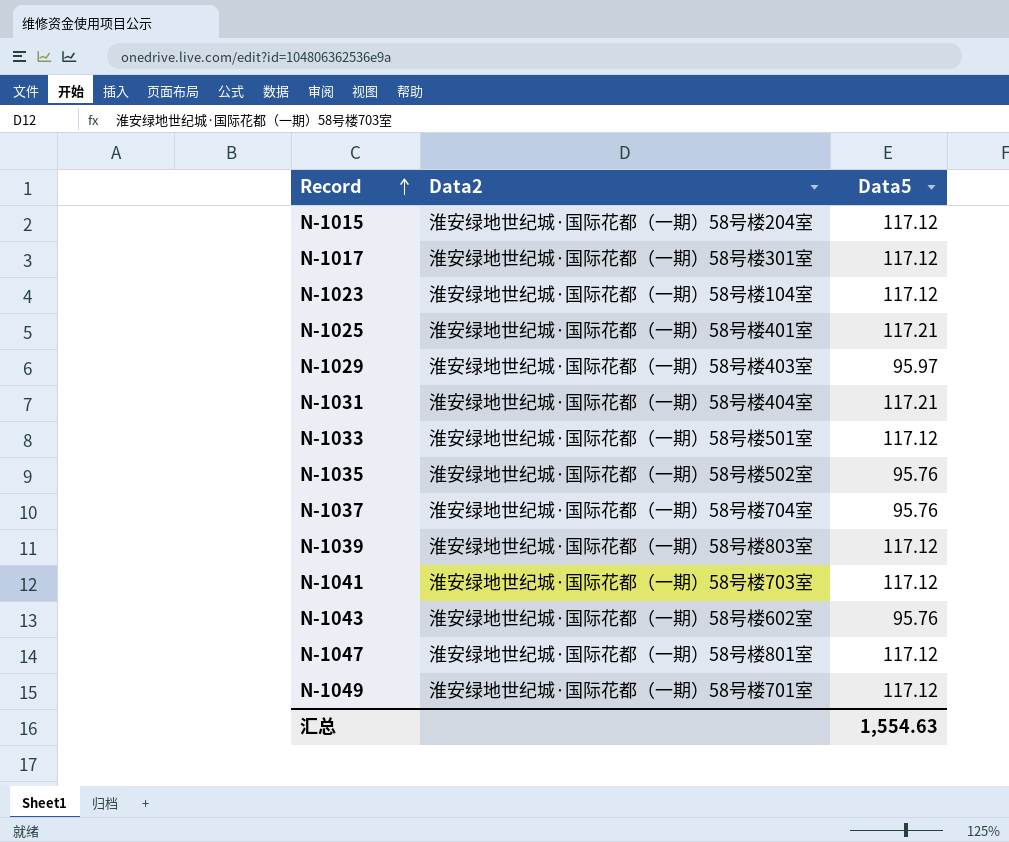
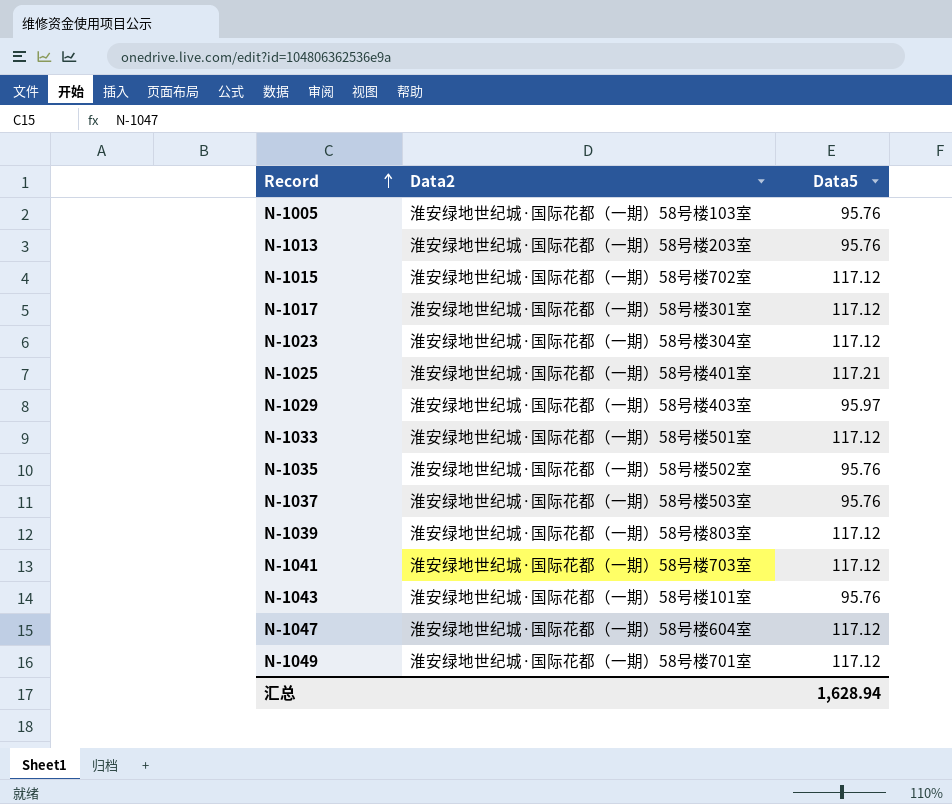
row N-1031: 淮安绿地世纪城·国际花都（一期）58号楼404室 | 117.21 -> none
row N-1005: none -> 淮安绿地世纪城·国际花都（一期）58号楼103室 | 95.76
row N-1013: none -> 淮安绿地世纪城·国际花都（一期）58号楼203室 | 95.76
N-1015 | Data2: 淮安绿地世纪城·国际花都（一期）58号楼204室 -> 淮安绿地世纪城·国际花都（一期）58号楼702室
N-1023 | Data2: 淮安绿地世纪城·国际花都（一期）58号楼104室 -> 淮安绿地世纪城·国际花都（一期）58号楼304室
N-1037 | Data2: 淮安绿地世纪城·国际花都（一期）58号楼704室 -> 淮安绿地世纪城·国际花都（一期）58号楼503室
N-1043 | Data2: 淮安绿地世纪城·国际花都（一期）58号楼602室 -> 淮安绿地世纪城·国际花都（一期）58号楼101室
N-1047 | Data2: 淮安绿地世纪城·国际花都（一期）58号楼801室 -> 淮安绿地世纪城·国际花都（一期）58号楼604室
汇总 | Data5: 1,554.63 -> 1,628.94

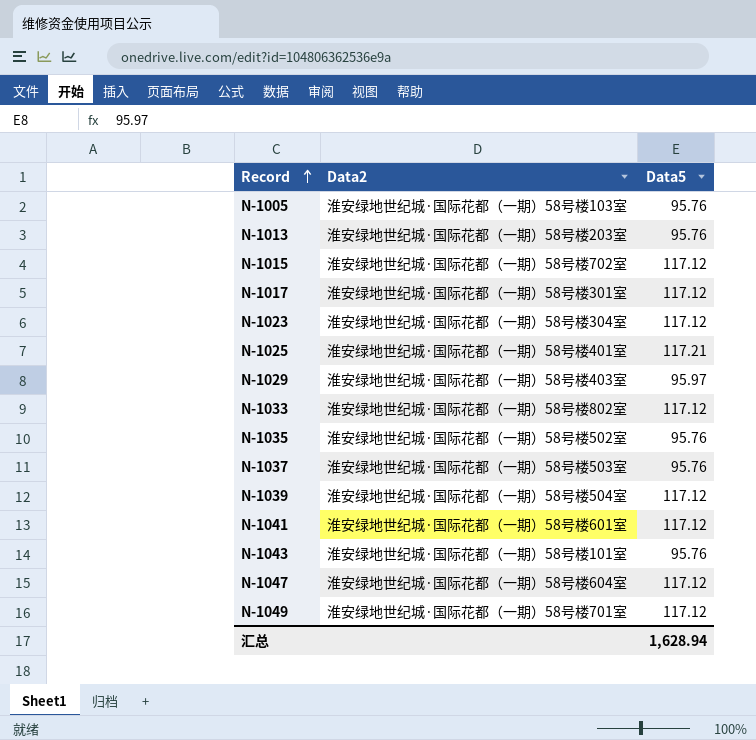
N-1033 | Data2: 淮安绿地世纪城·国际花都（一期）58号楼501室 -> 淮安绿地世纪城·国际花都（一期）58号楼802室
N-1039 | Data2: 淮安绿地世纪城·国际花都（一期）58号楼803室 -> 淮安绿地世纪城·国际花都（一期）58号楼504室
N-1041 | Data2: 淮安绿地世纪城·国际花都（一期）58号楼703室 -> 淮安绿地世纪城·国际花都（一期）58号楼601室

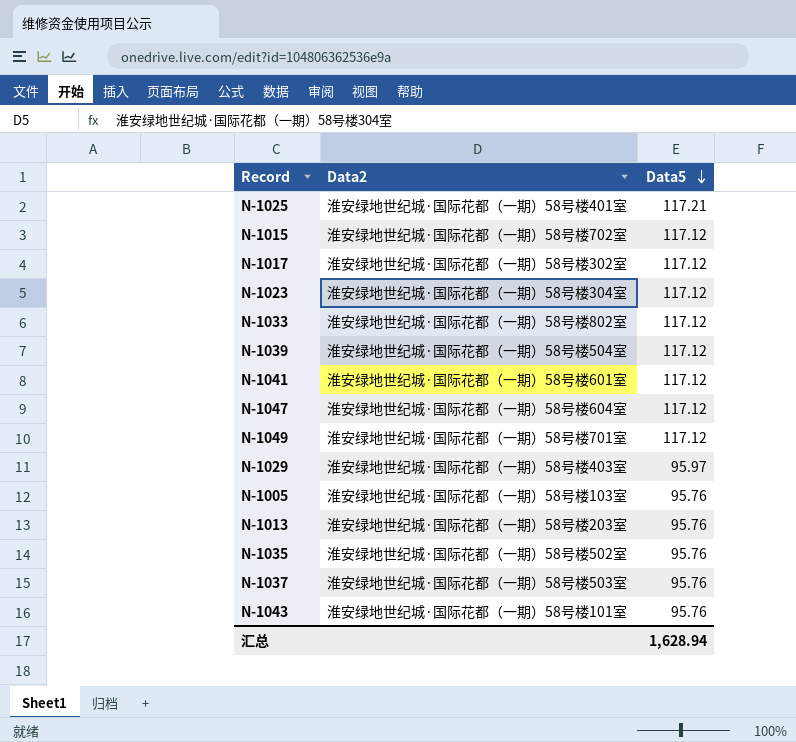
row order: Record ascending -> Data5 descending
N-1017 | Data2: 淮安绿地世纪城·国际花都（一期）58号楼301室 -> 淮安绿地世纪城·国际花都（一期）58号楼302室

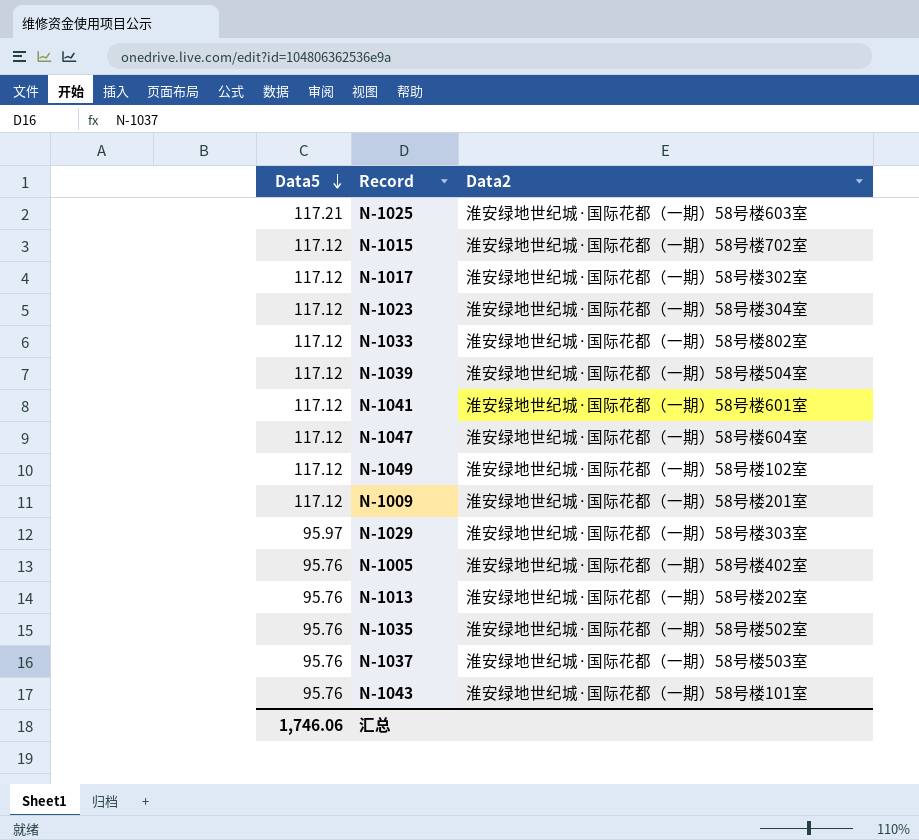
column Data5 | position: 3 -> 1
N-1025 | Data2: 淮安绿地世纪城·国际花都（一期）58号楼401室 -> 淮安绿地世纪城·国际花都（一期）58号楼603室
N-1049 | Data2: 淮安绿地世纪城·国际花都（一期）58号楼701室 -> 淮安绿地世纪城·国际花都（一期）58号楼102室
row N-1009: none -> 117.12 | 淮安绿地世纪城·国际花都（一期）58号楼201室
N-1029 | Data2: 淮安绿地世纪城·国际花都（一期）58号楼403室 -> 淮安绿地世纪城·国际花都（一期）58号楼303室
N-1005 | Data2: 淮安绿地世纪城·国际花都（一期）58号楼103室 -> 淮安绿地世纪城·国际花都（一期）58号楼402室
N-1013 | Data2: 淮安绿地世纪城·国际花都（一期）58号楼203室 -> 淮安绿地世纪城·国际花都（一期）58号楼202室
汇总 | Data5: 1,628.94 -> 1,746.06

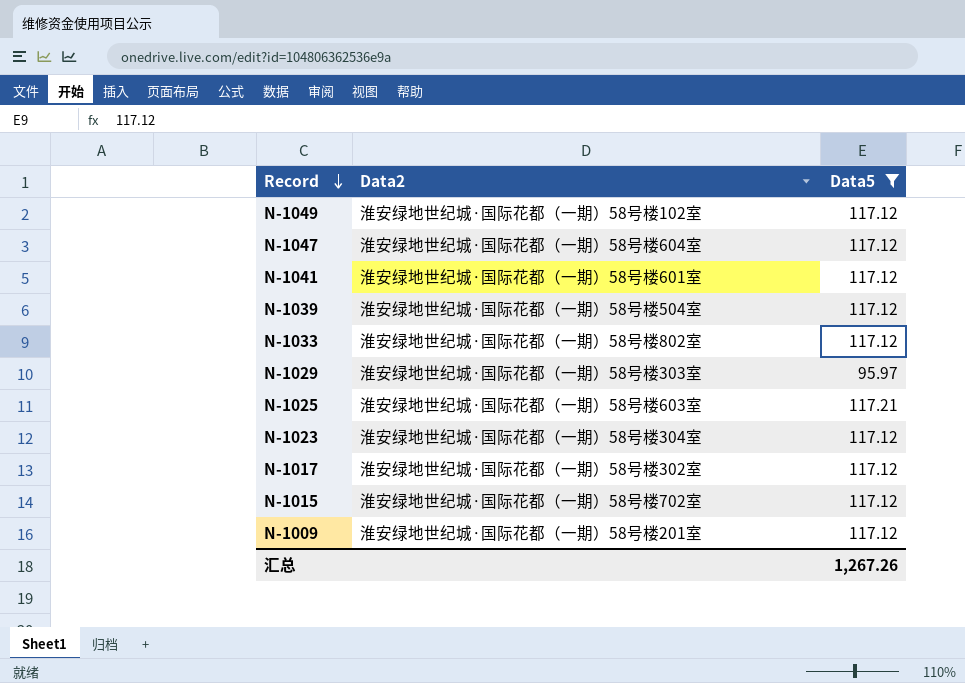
filter: none -> Data5 != 95.76
row order: Data5 descending -> Record descending
column Data5 | position: 1 -> 3
汇总 | Data5: 1,746.06 -> 1,267.26

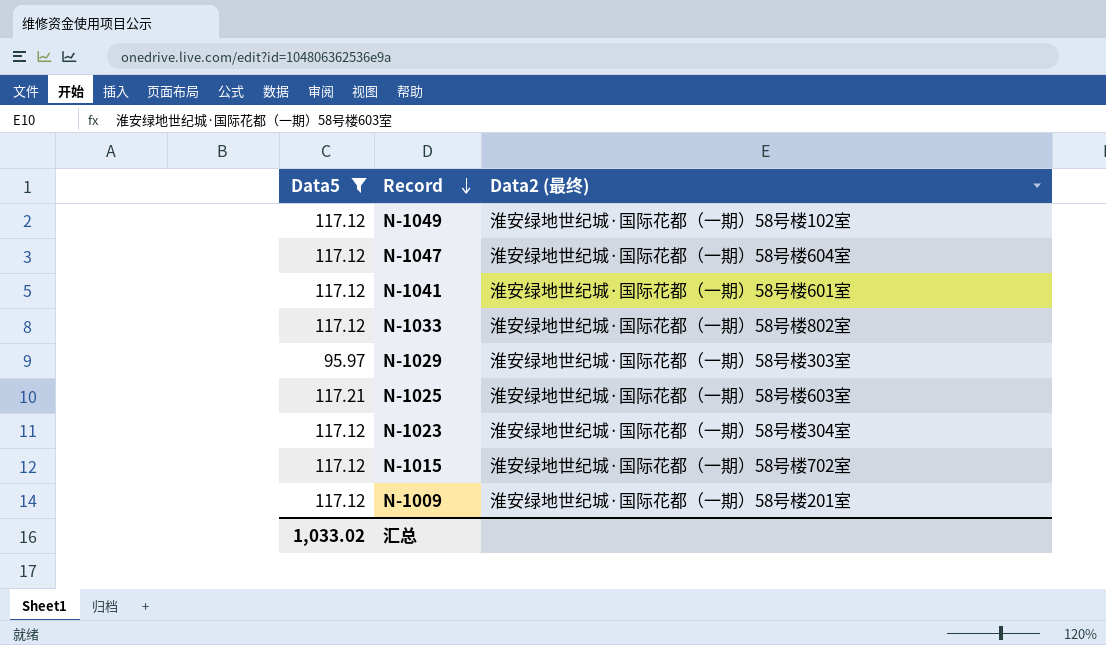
column Data5 | position: 3 -> 1
column name: Data2 -> Data2 (最终)
row N-1039: 淮安绿地世纪城·国际花都（一期）58号楼504室 | 117.12 -> none
row N-1017: 淮安绿地世纪城·国际花都（一期）58号楼302室 | 117.12 -> none
汇总 | Data5: 1,267.26 -> 1,033.02

